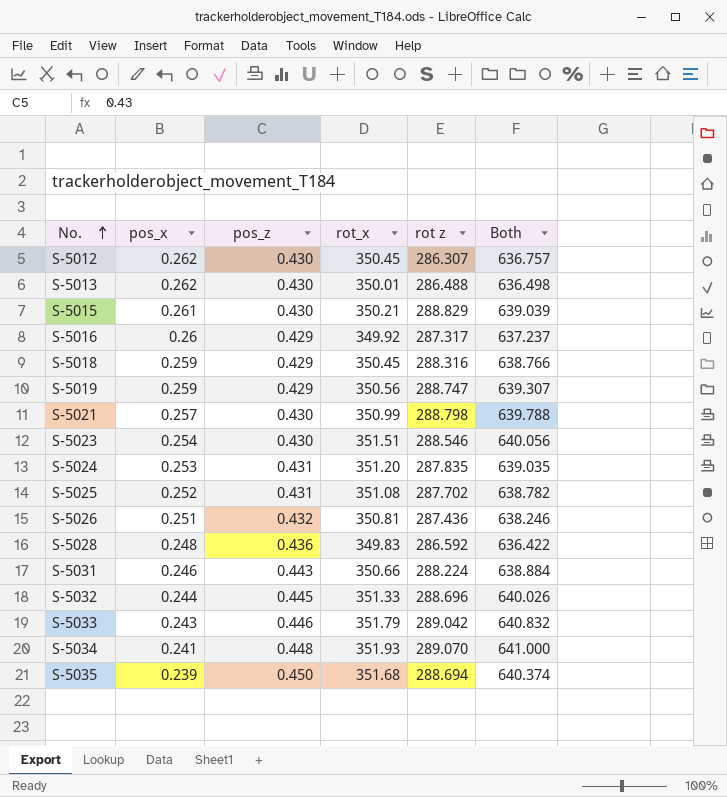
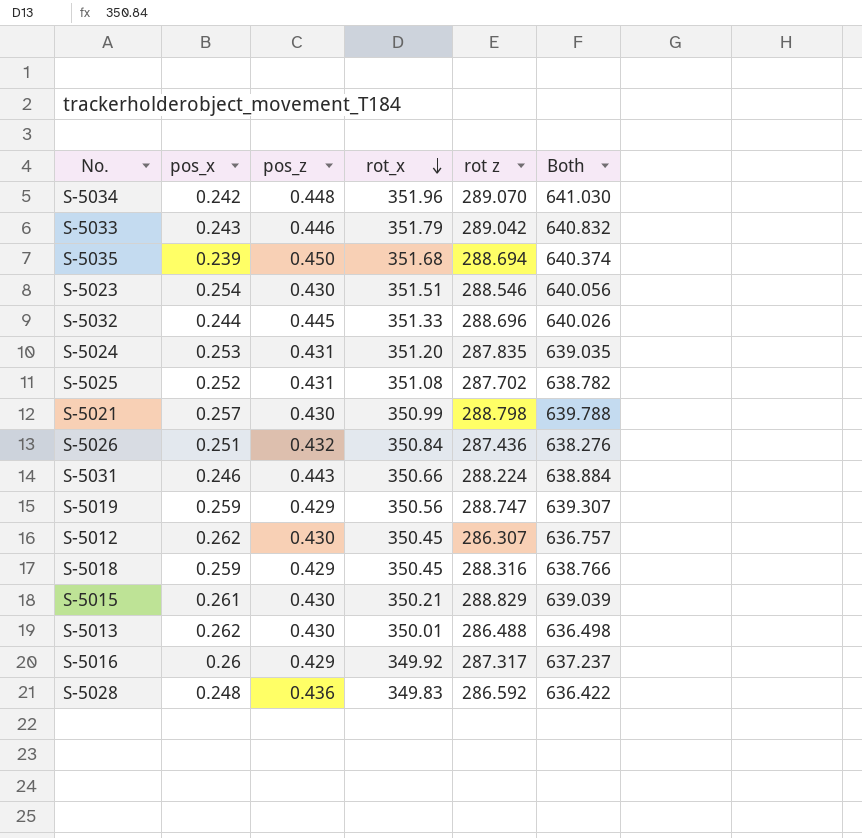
row order: No. ascending -> rot_x descending
S-5034 | pos_x: 0.241 -> 0.242
S-5034 | rot_x: 351.93 -> 351.96
S-5034 | Both: 641.000 -> 641.030
S-5026 | rot_x: 350.81 -> 350.84
S-5026 | Both: 638.246 -> 638.276

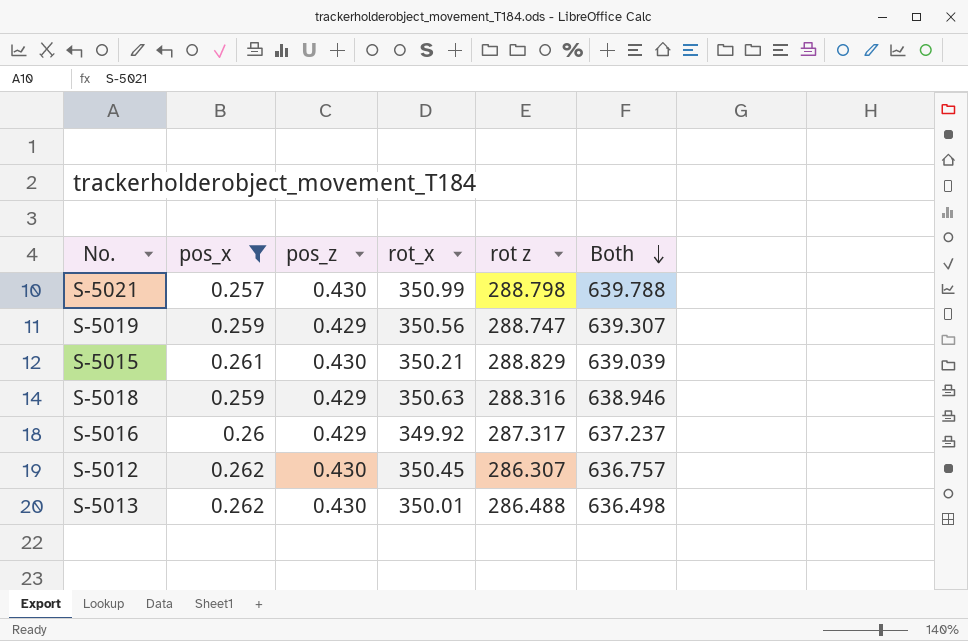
filter: none -> pos_x >= 0.257
row order: rot_x descending -> Both descending
S-5018 | rot_x: 350.45 -> 350.63
S-5018 | Both: 638.766 -> 638.946

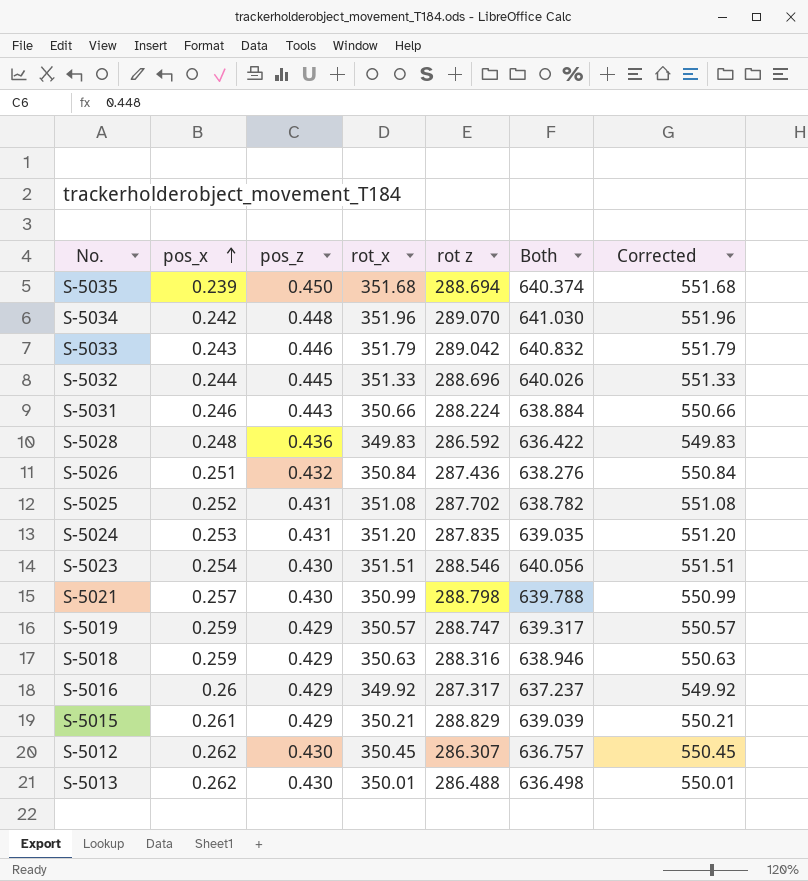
filter: pos_x >= 0.257 -> none
row order: Both descending -> pos_x ascending
column Corrected | formula: none -> [rot_x] + 200
S-5019 | rot_x: 350.56 -> 350.57
S-5019 | Both: 639.307 -> 639.317
S-5015 | pos_z: 0.430 -> 0.429

